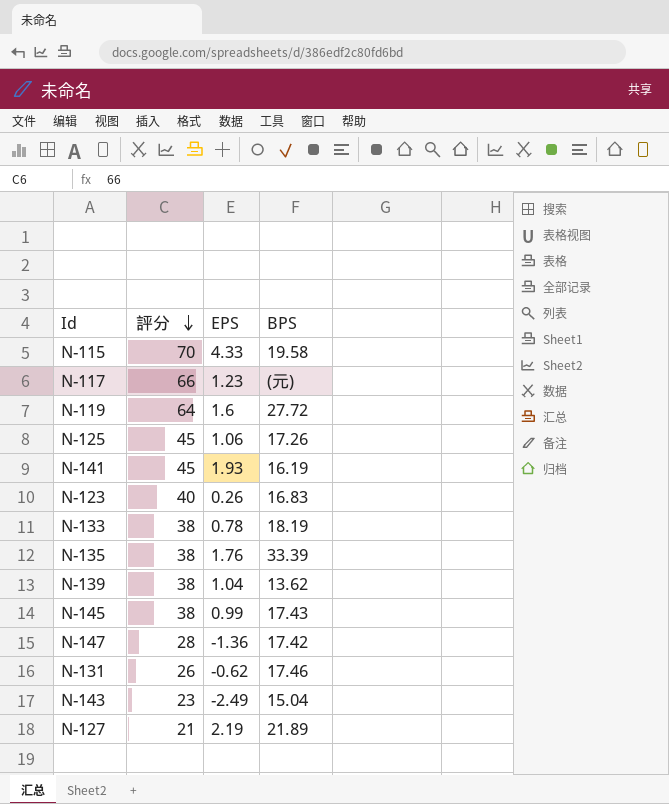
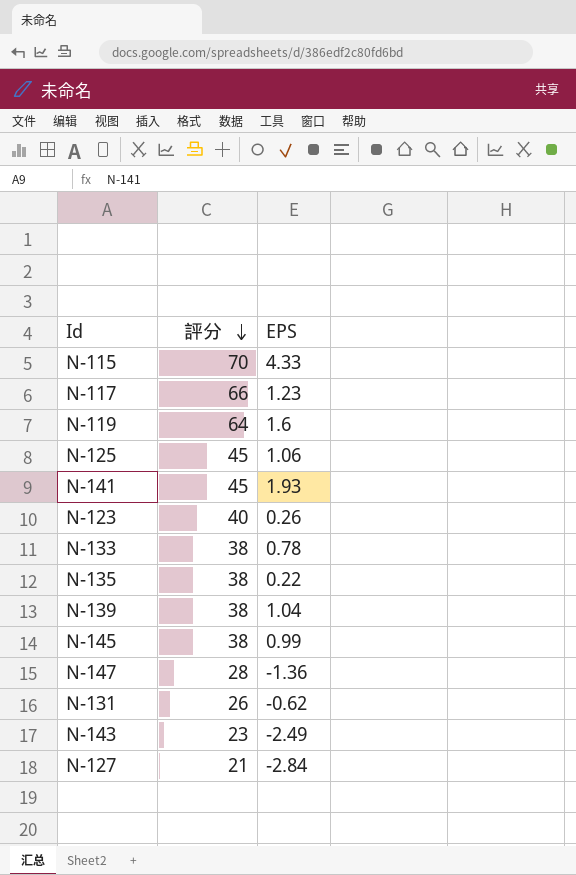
column BPS | position: 4 -> none
N-135 | EPS: 1.76 -> 0.22
N-127 | EPS: 2.19 -> -2.84

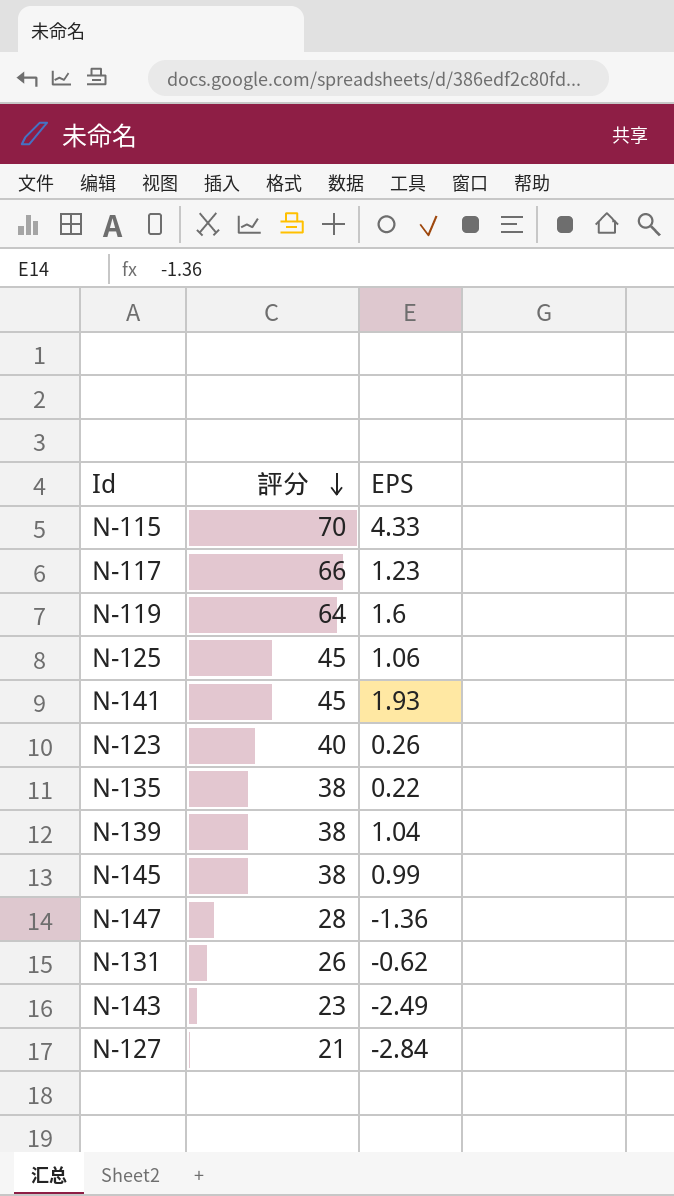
row N-133: 38 | 0.78 -> none

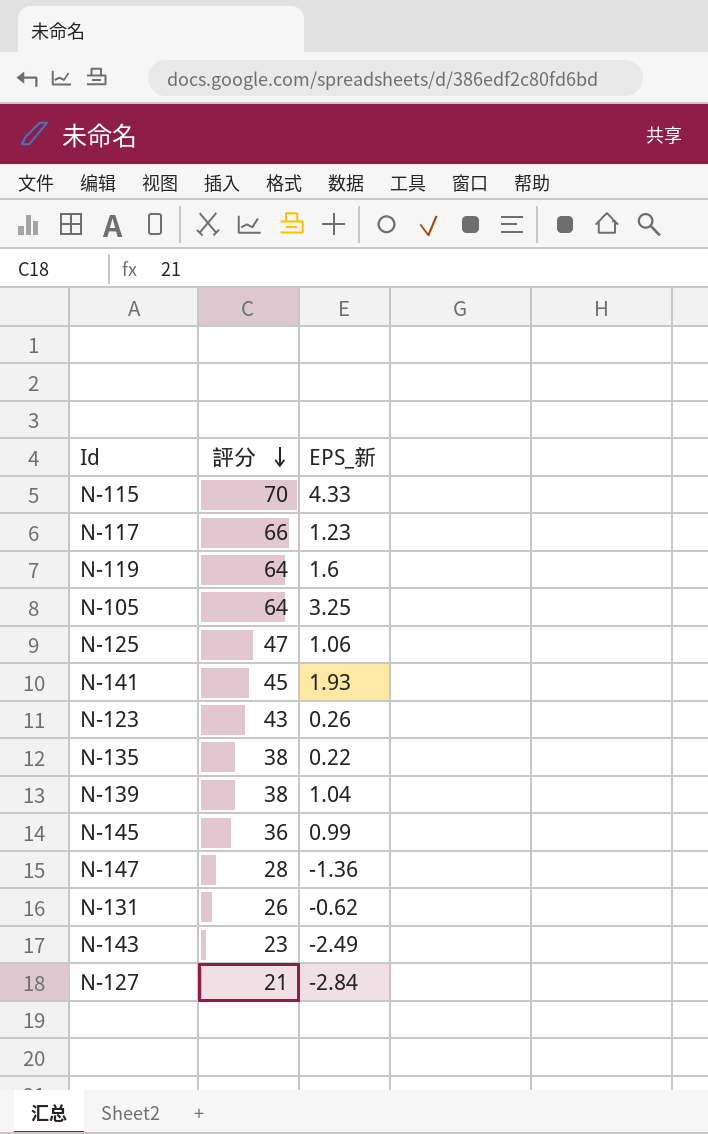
column name: EPS -> EPS_新
row N-105: none -> 64 | 3.25
N-125 | 評分: 45 -> 47
N-123 | 評分: 40 -> 43
N-145 | 評分: 38 -> 36

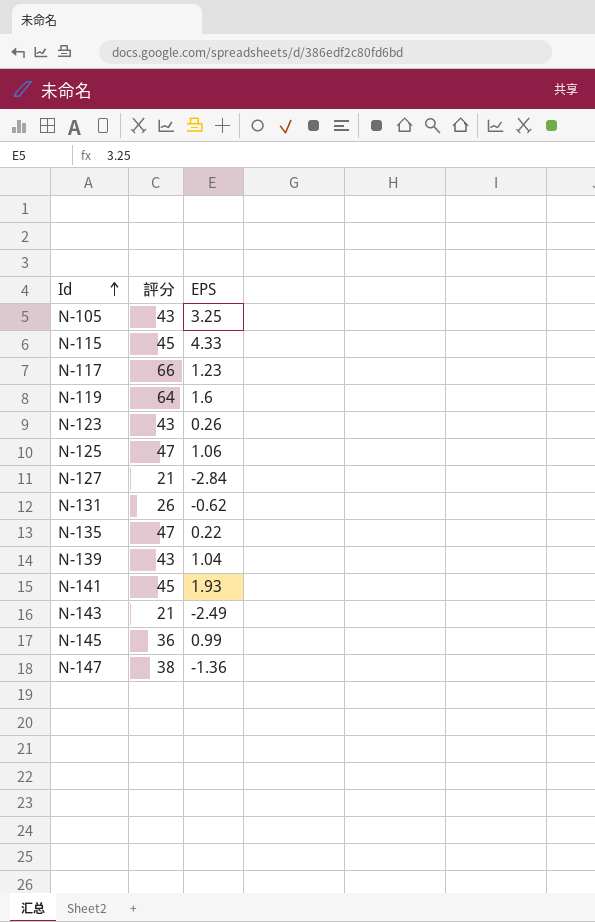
row order: 評分 descending -> Id ascending
column name: EPS_新 -> EPS
N-105 | 評分: 64 -> 43
N-115 | 評分: 70 -> 45
N-135 | 評分: 38 -> 47
N-139 | 評分: 38 -> 43
N-143 | 評分: 23 -> 21
N-147 | 評分: 28 -> 38

